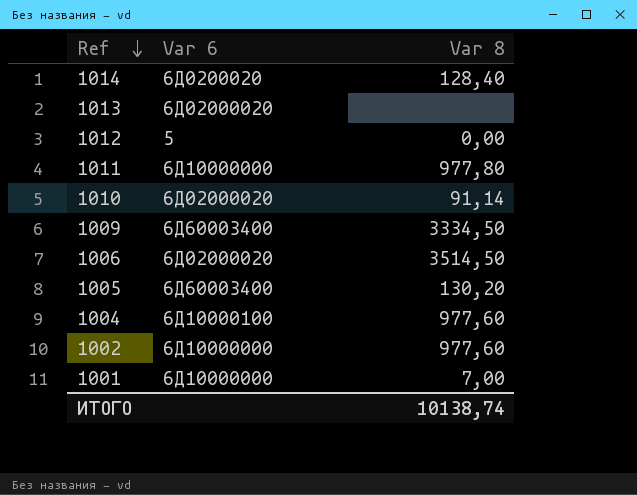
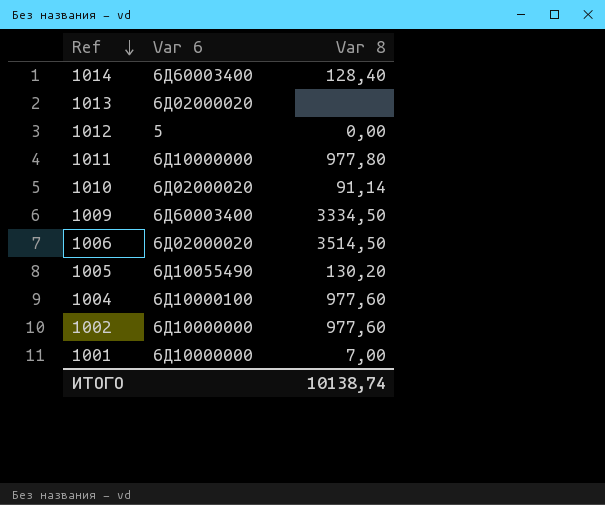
1014 | Var 6: 6Д0200020 -> 6Д60003400
1005 | Var 6: 6Д60003400 -> 6Д10055490

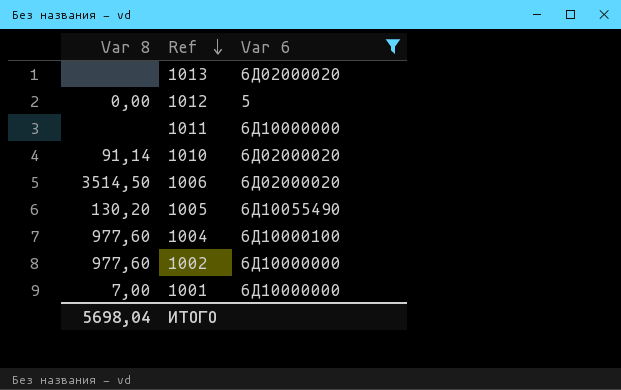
filter: none -> Var 6 != 6Д60003400
column Var 8 | position: 3 -> 1
1011 | Var 8: 977,80 -> none
ИТОГО | Var 8: 10138,74 -> 5698,04

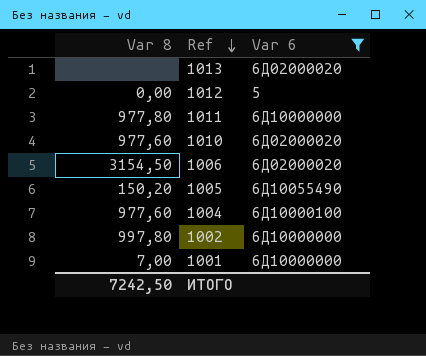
1011 | Var 8: none -> 977,80
1010 | Var 8: 91,14 -> 977,60
1006 | Var 8: 3514,50 -> 3154,50
1005 | Var 8: 130,20 -> 150,20
1002 | Var 8: 977,60 -> 997,80
ИТОГО | Var 8: 5698,04 -> 7242,50

